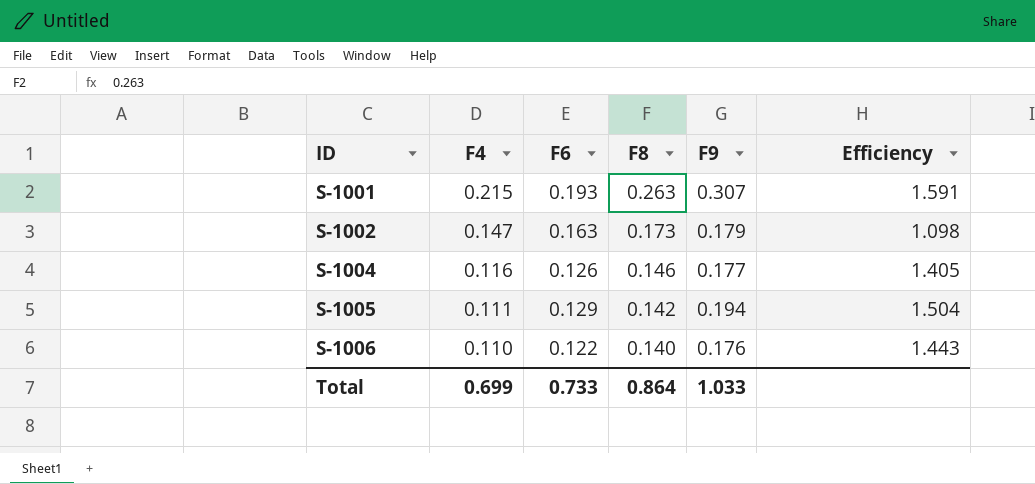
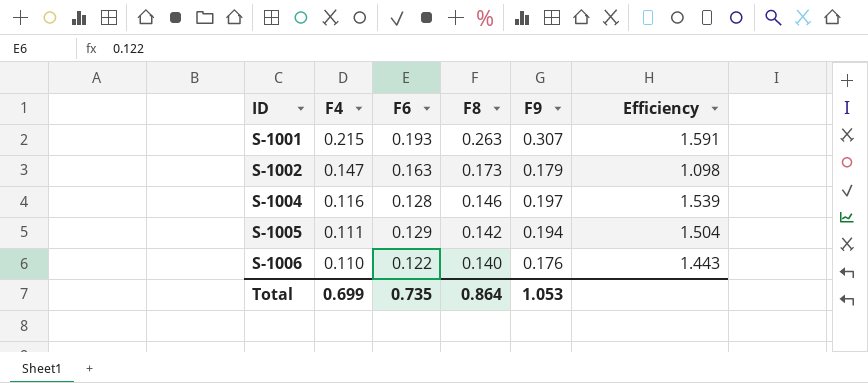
S-1004 | F6: 0.126 -> 0.128
S-1004 | F9: 0.177 -> 0.197
S-1004 | Efficiency: 1.405 -> 1.539
Total | F6: 0.733 -> 0.735
Total | F9: 1.033 -> 1.053

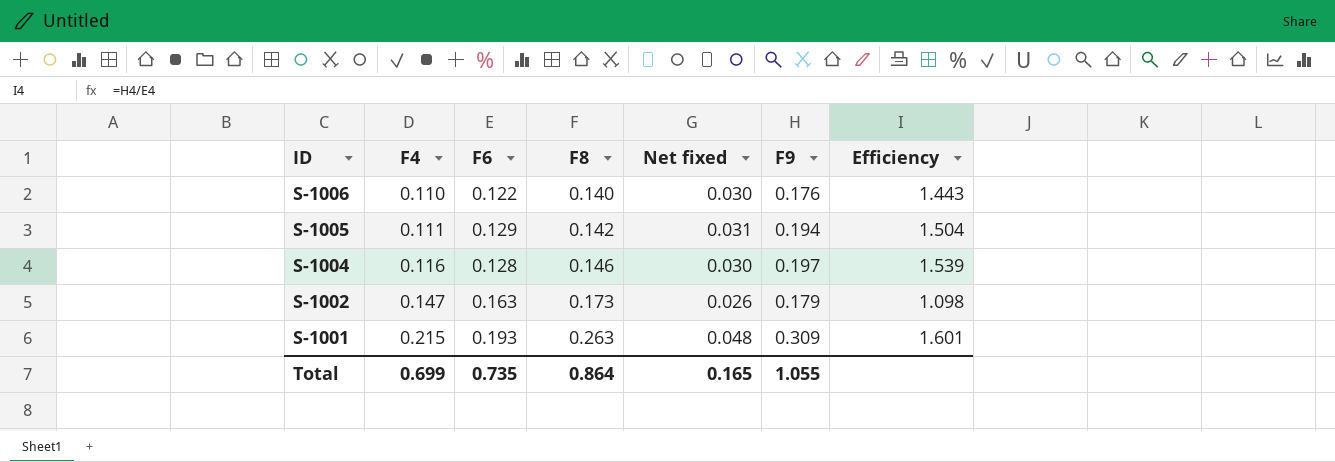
row order: ID ascending -> ID descending
column Net fixed | formula: none -> [F8] - [F4]
S-1001 | F9: 0.307 -> 0.309
S-1001 | Efficiency: 1.591 -> 1.601
Total | F9: 1.053 -> 1.055

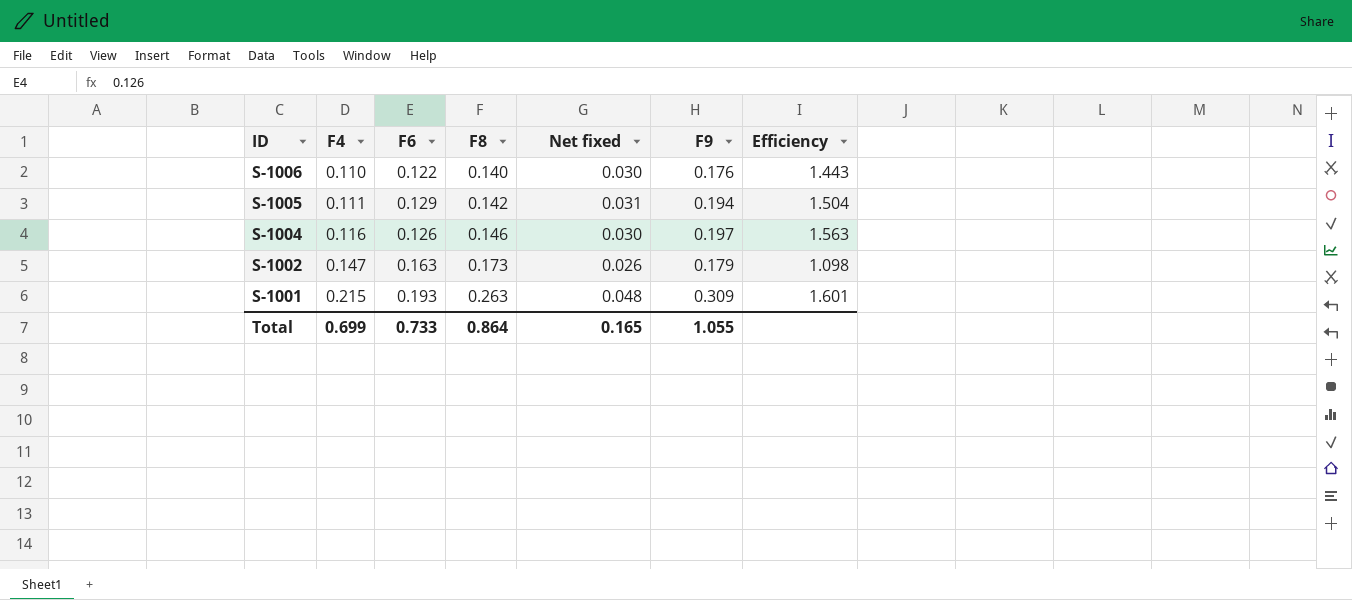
S-1004 | F6: 0.128 -> 0.126
S-1004 | Efficiency: 1.539 -> 1.563
Total | F6: 0.735 -> 0.733

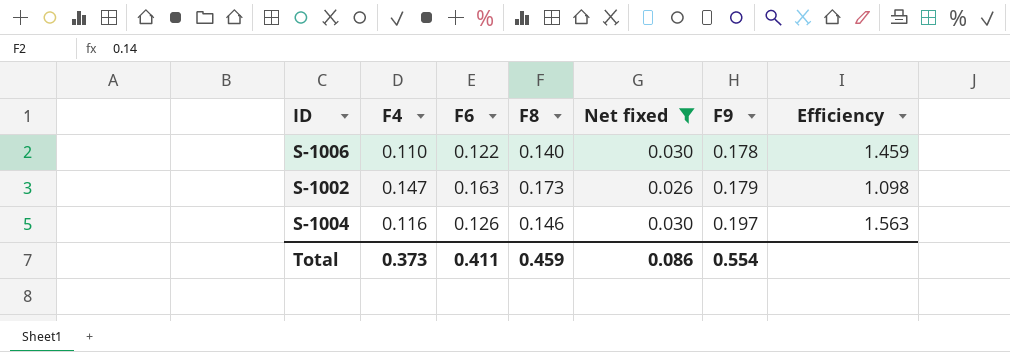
filter: none -> Net fixed <= 0.030
row order: ID descending -> F9 ascending
S-1006 | F9: 0.176 -> 0.178
S-1006 | Efficiency: 1.443 -> 1.459
Total | F4: 0.699 -> 0.373
Total | F6: 0.733 -> 0.411
Total | F8: 0.864 -> 0.459
Total | Net fixed: 0.165 -> 0.086
Total | F9: 1.055 -> 0.554

